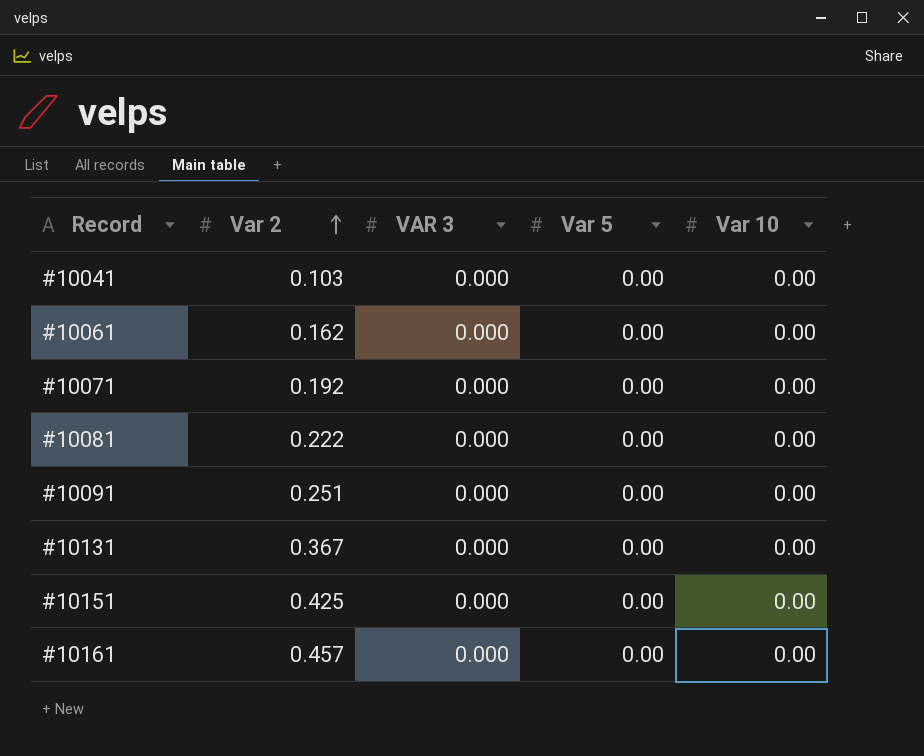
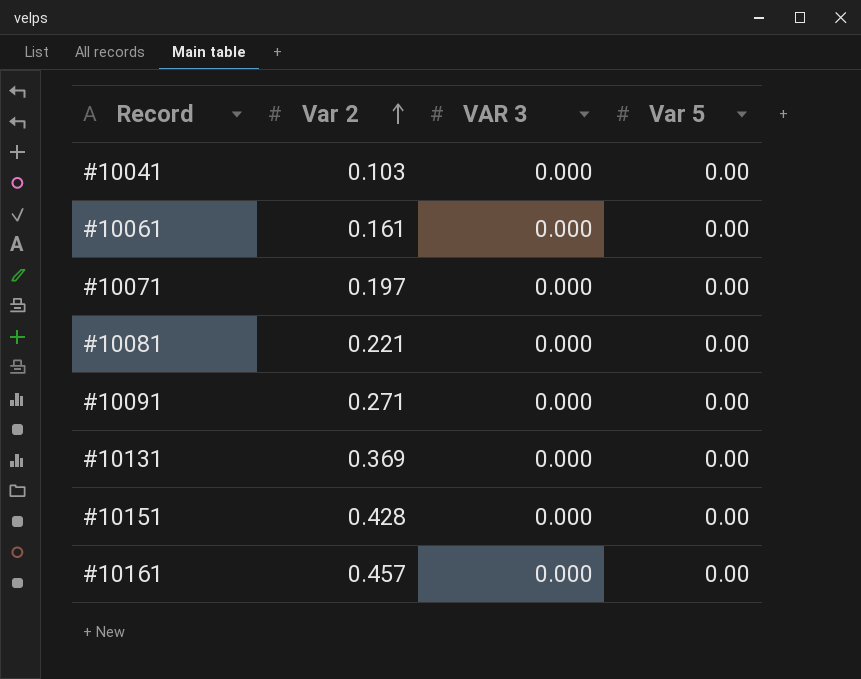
column Var 10 | position: 5 -> none
#10061 | Var 2: 0.162 -> 0.161
#10071 | Var 2: 0.192 -> 0.197
#10081 | Var 2: 0.222 -> 0.221
#10091 | Var 2: 0.251 -> 0.271
#10131 | Var 2: 0.367 -> 0.369
#10151 | Var 2: 0.425 -> 0.428

